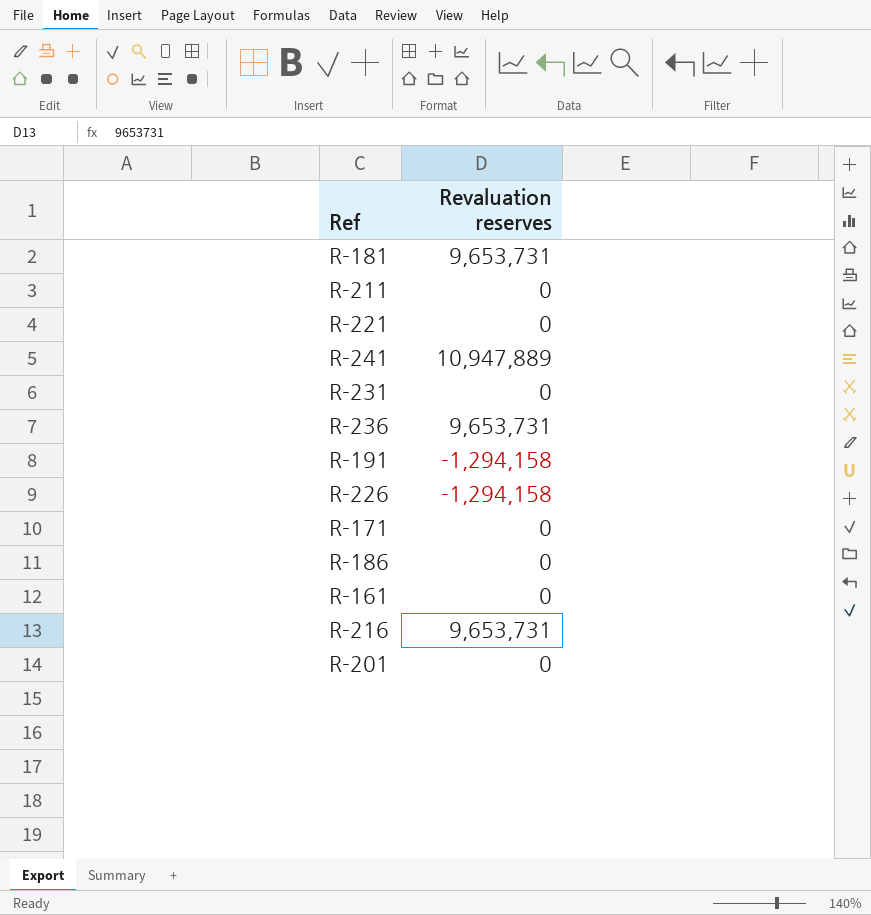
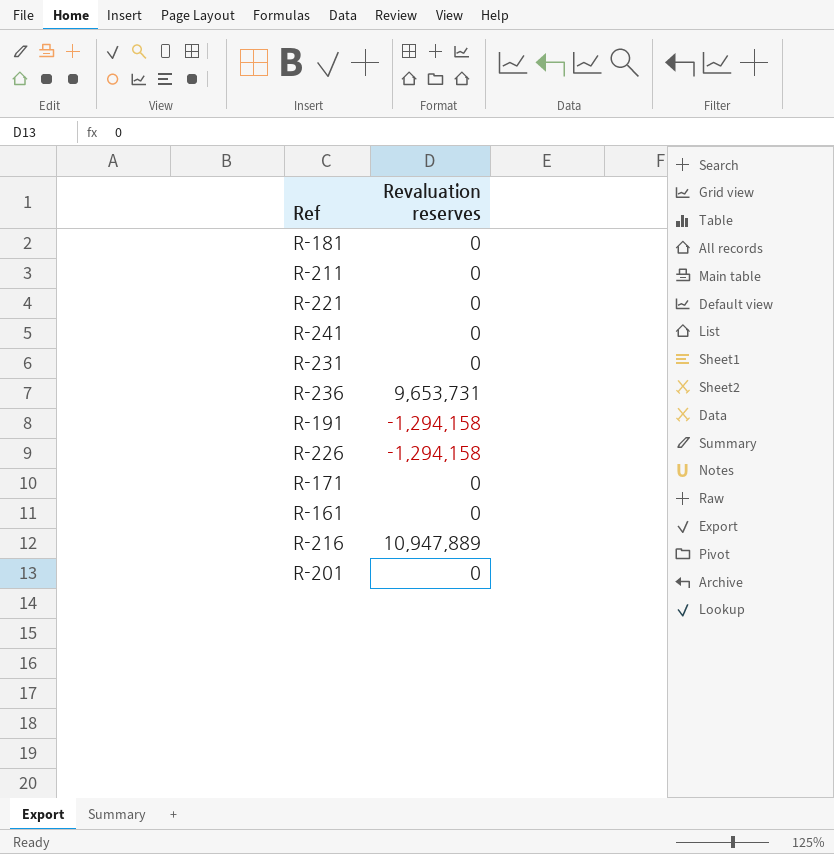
row R-186: 0 -> none
R-181 | Revaluation reserves: 9,653,731 -> 0
R-241 | Revaluation reserves: 10,947,889 -> 0
R-216 | Revaluation reserves: 9,653,731 -> 10,947,889

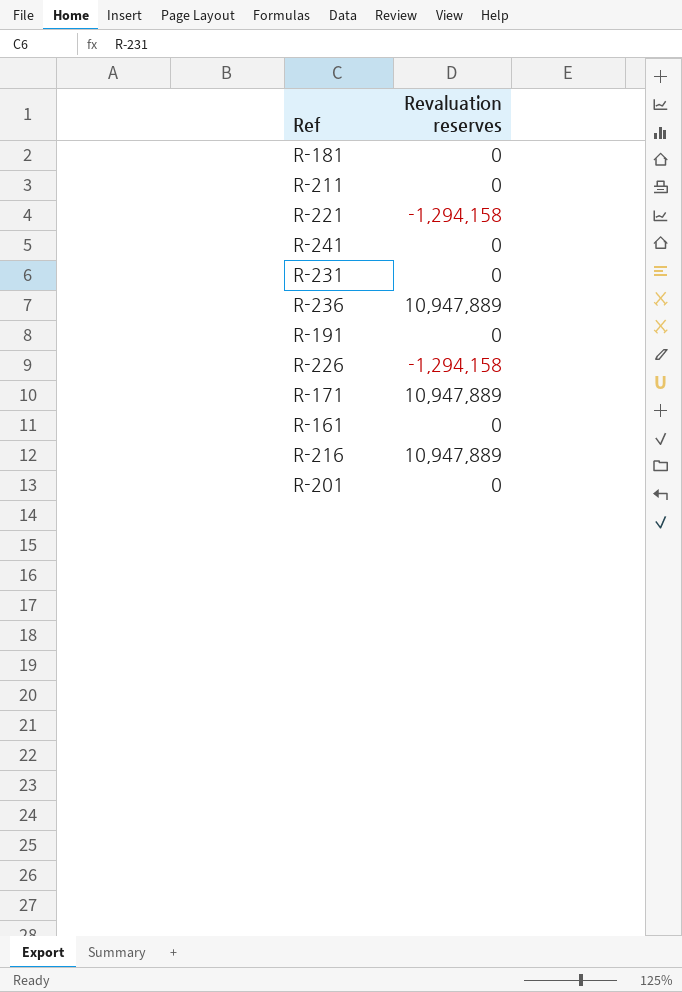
R-221 | Revaluation reserves: 0 -> -1,294,158
R-236 | Revaluation reserves: 9,653,731 -> 10,947,889
R-191 | Revaluation reserves: -1,294,158 -> 0
R-171 | Revaluation reserves: 0 -> 10,947,889

